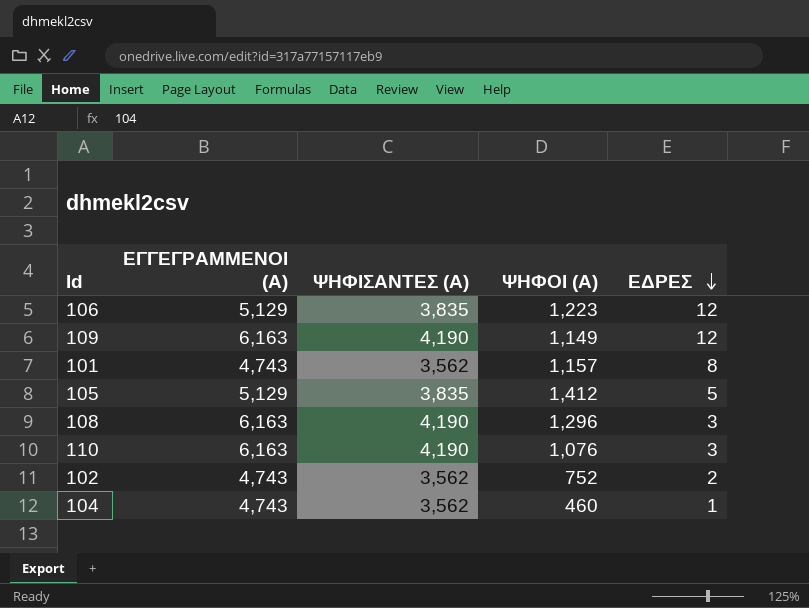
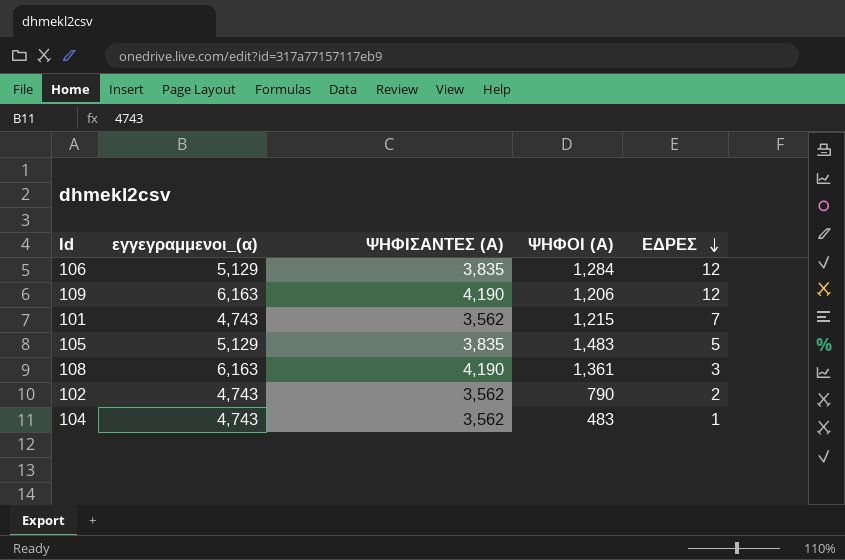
column name: ΕΓΓΕΓΡΑΜΜΕΝΟΙ (Α) -> εγγεγραμμενοι_(α)
row 110: 6,163 | 4,190 | 1,076 | 3 -> none
106 | ΨΗΦΟΙ (Α): 1,223 -> 1,284
109 | ΨΗΦΟΙ (Α): 1,149 -> 1,206
101 | ΨΗΦΟΙ (Α): 1,157 -> 1,215
101 | ΕΔΡΕΣ: 8 -> 7
105 | ΨΗΦΟΙ (Α): 1,412 -> 1,483
108 | ΨΗΦΟΙ (Α): 1,296 -> 1,361
102 | ΨΗΦΟΙ (Α): 752 -> 790
104 | ΨΗΦΟΙ (Α): 460 -> 483

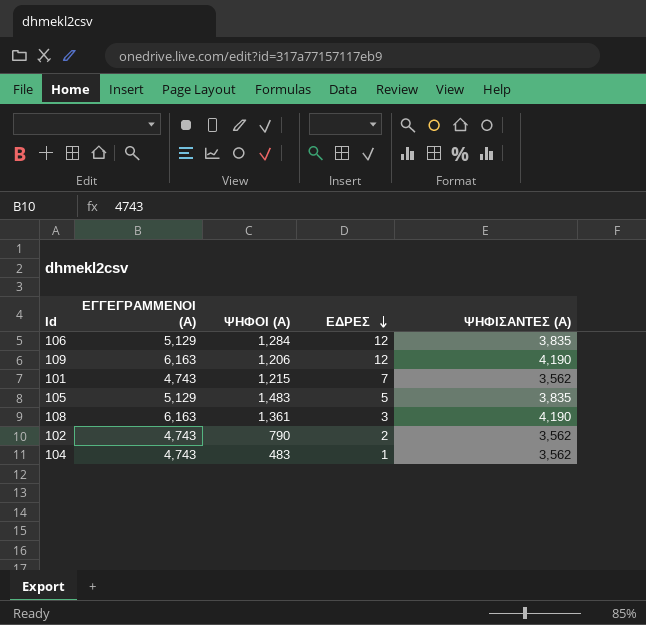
column name: εγγεγραμμενοι_(α) -> ΕΓΓΕΓΡΑΜΜΕΝΟΙ (Α)
column ΨΗΦΙΣΑΝΤΕΣ (Α) | position: 3 -> 5

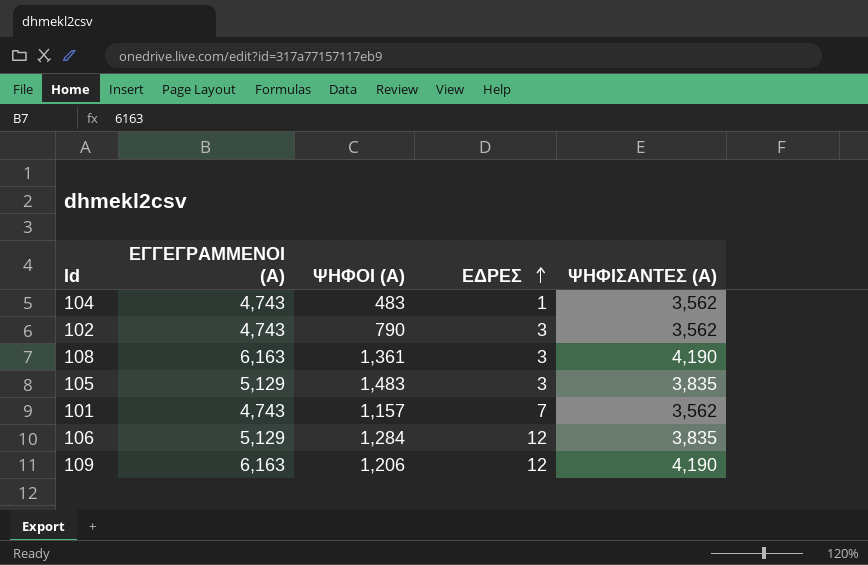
row order: ΕΔΡΕΣ descending -> ΕΔΡΕΣ ascending
102 | ΕΔΡΕΣ: 2 -> 3
105 | ΕΔΡΕΣ: 5 -> 3
101 | ΨΗΦΟΙ (Α): 1,215 -> 1,157

